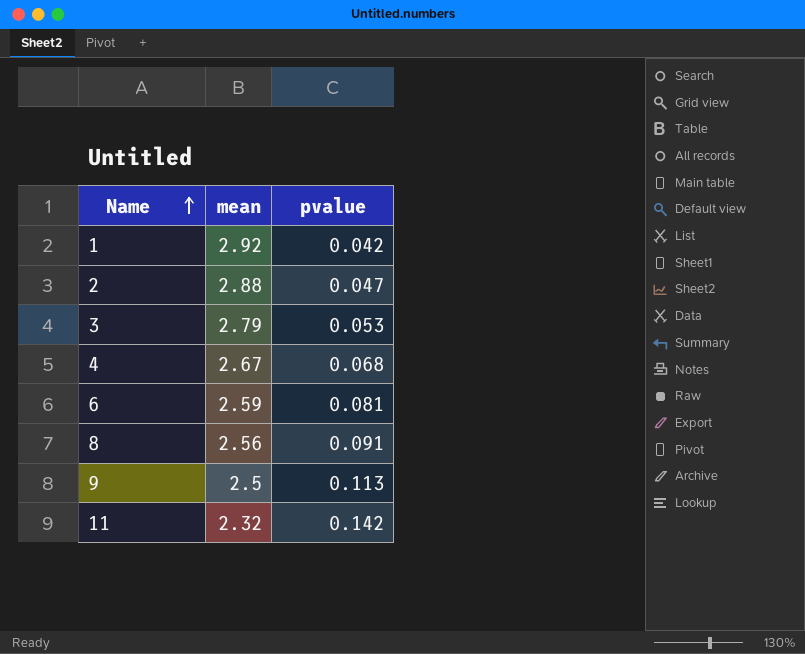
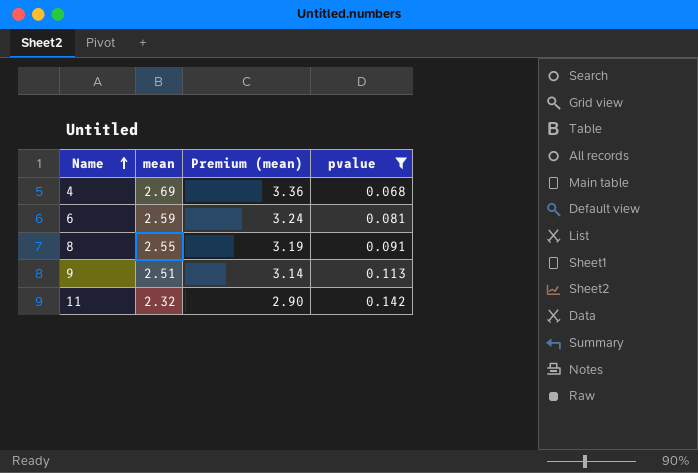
filter: none -> pvalue >= 0.068
column Premium (mean) | formula: none -> [mean] * 1.25
4 | mean: 2.67 -> 2.69
8 | mean: 2.56 -> 2.55
9 | mean: 2.5 -> 2.51

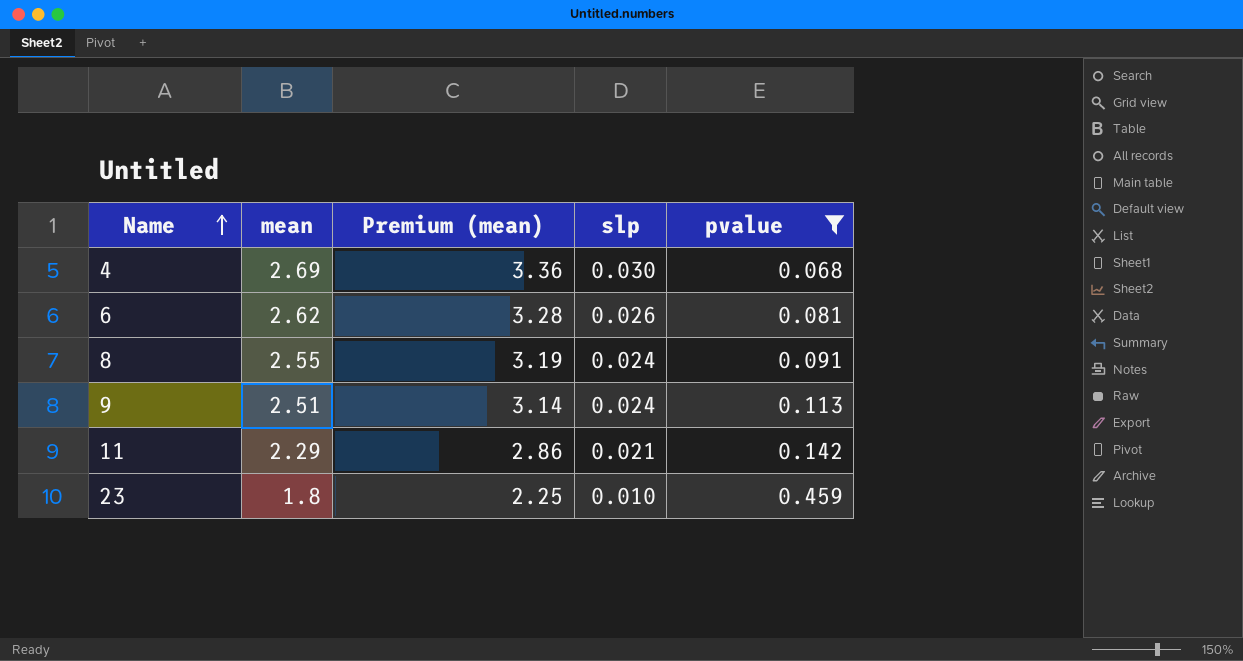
column slp | position: none -> 4
6 | mean: 2.59 -> 2.62
6 | Premium (mean): 3.24 -> 3.28
11 | mean: 2.32 -> 2.29
11 | Premium (mean): 2.90 -> 2.86
row 23: none -> 1.8 | 2.25 | 0.010 | 0.459

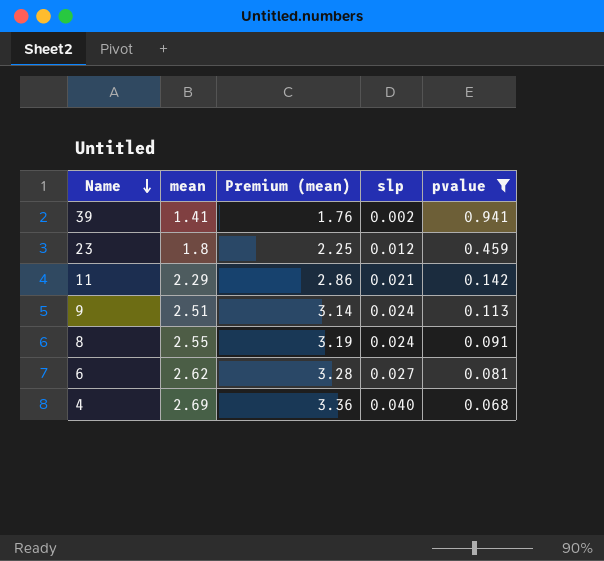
row order: Name ascending -> Name descending
row 39: none -> 1.41 | 1.76 | 0.002 | 0.941
23 | slp: 0.010 -> 0.012
6 | slp: 0.026 -> 0.027
4 | slp: 0.030 -> 0.040

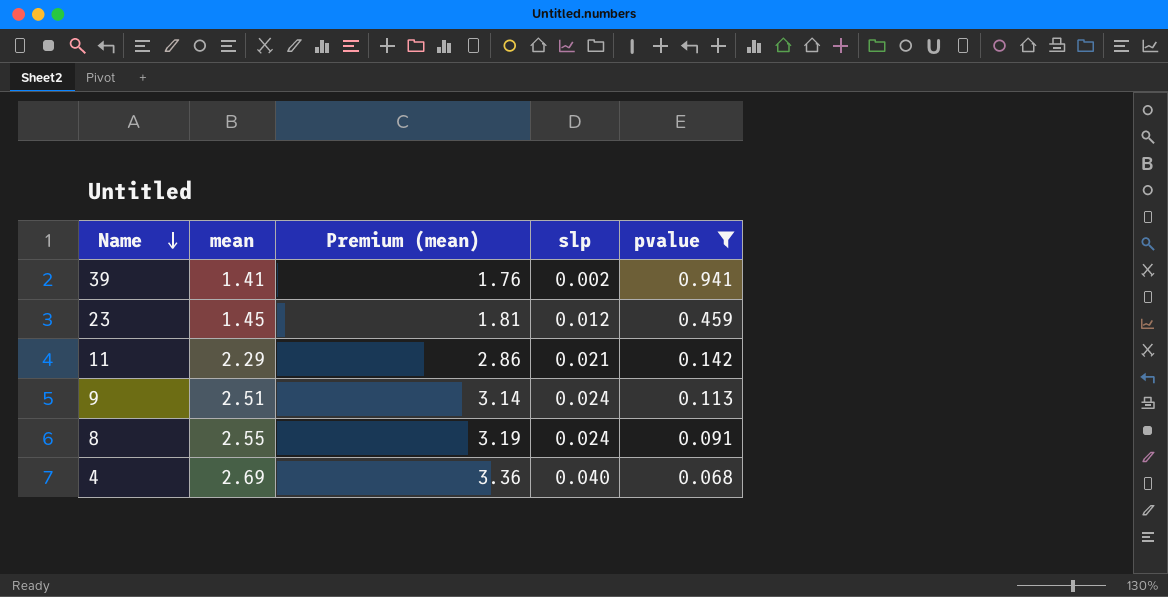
row 6: 2.62 | 3.28 | 0.027 | 0.081 -> none
23 | mean: 1.8 -> 1.45
23 | Premium (mean): 2.25 -> 1.81

